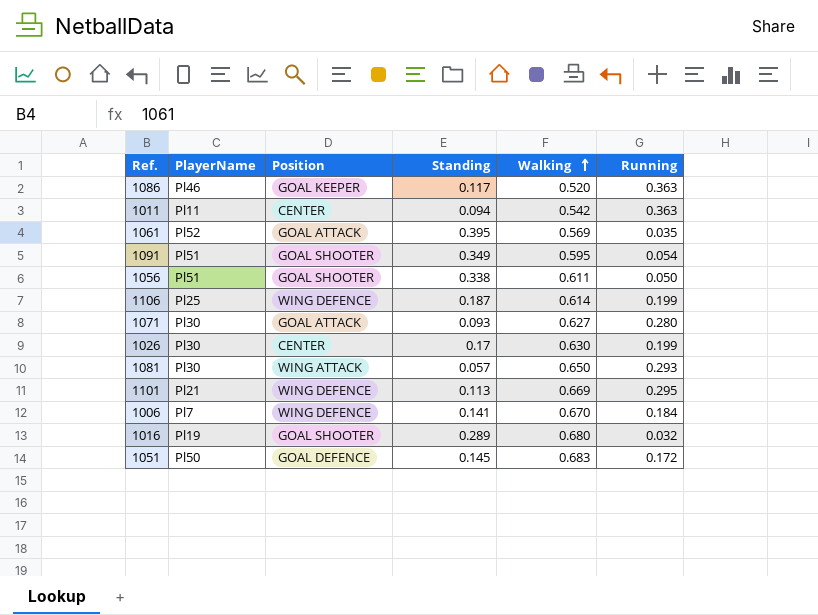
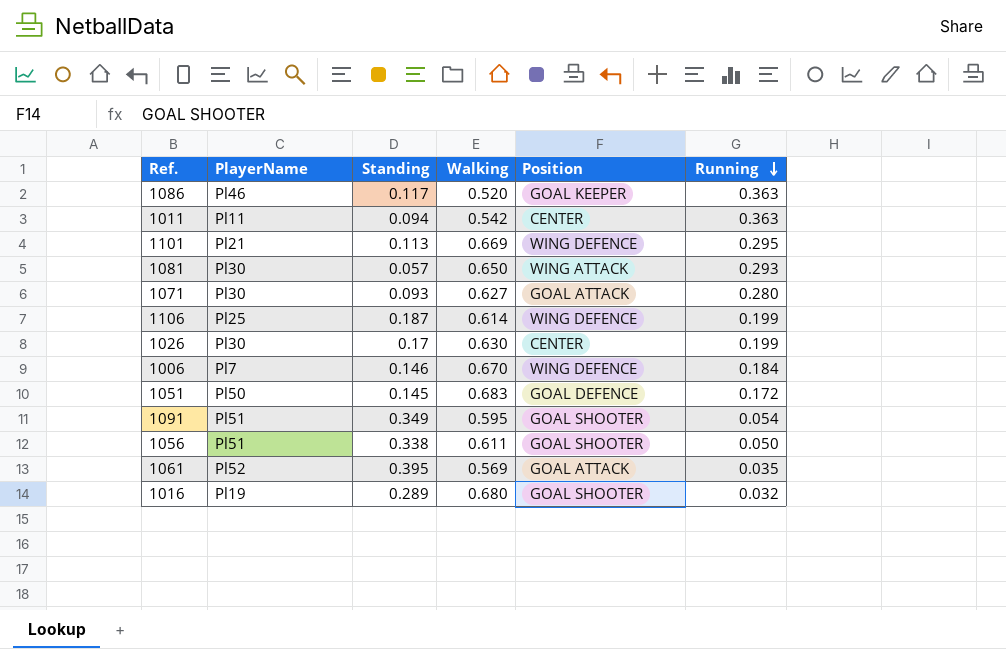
row order: Walking ascending -> Running descending
column Position | position: 3 -> 5
1006 | Standing: 0.141 -> 0.146

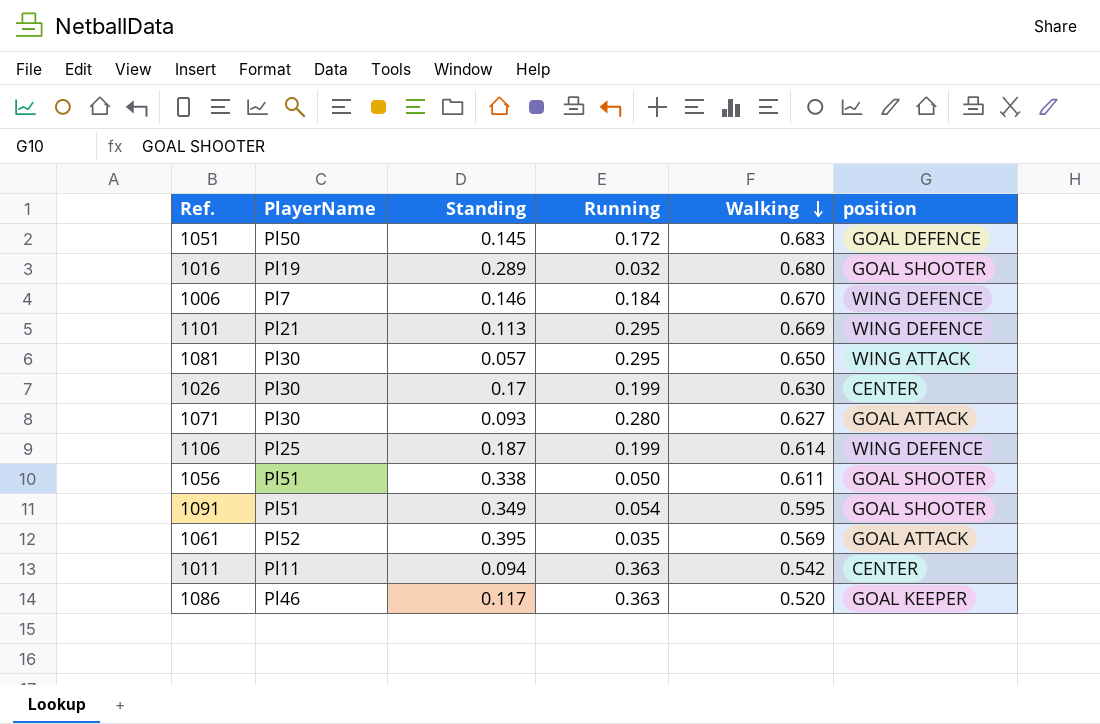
row order: Running descending -> Walking descending
column Running | position: 6 -> 4
column name: Position -> position
1081 | Running: 0.293 -> 0.295

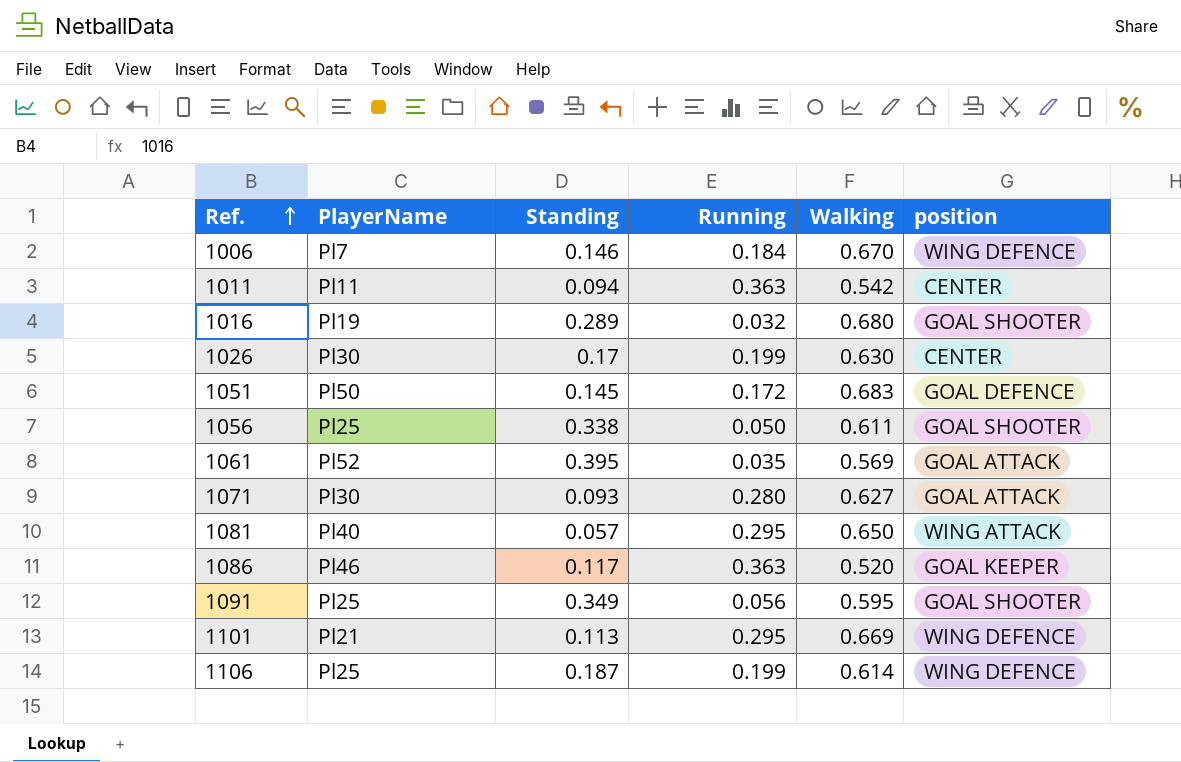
row order: Walking descending -> Ref. ascending
1056 | PlayerName: Pl51 -> Pl25
1081 | PlayerName: Pl30 -> Pl40
1091 | PlayerName: Pl51 -> Pl25
1091 | Running: 0.054 -> 0.056

